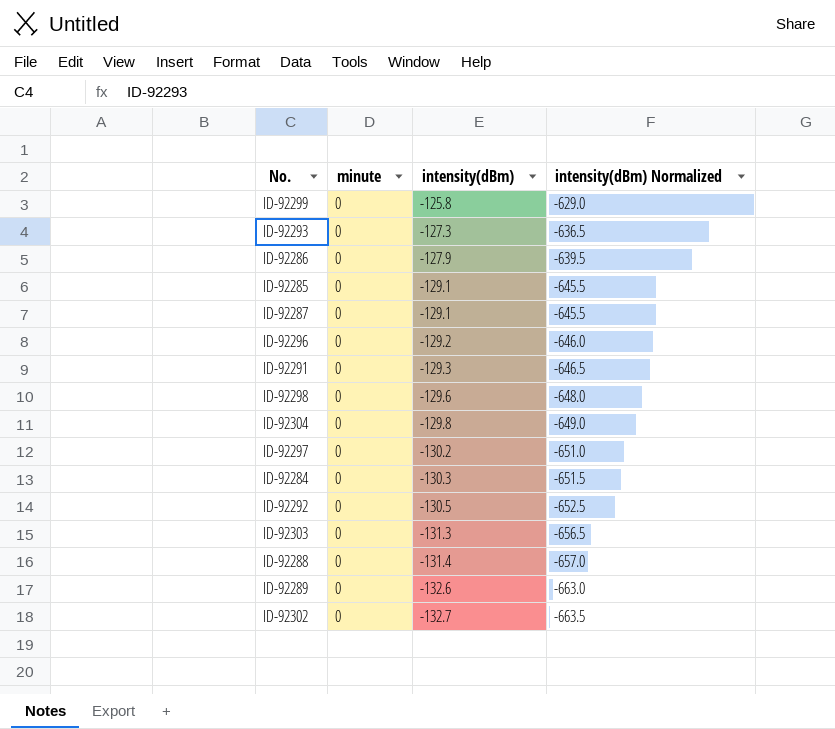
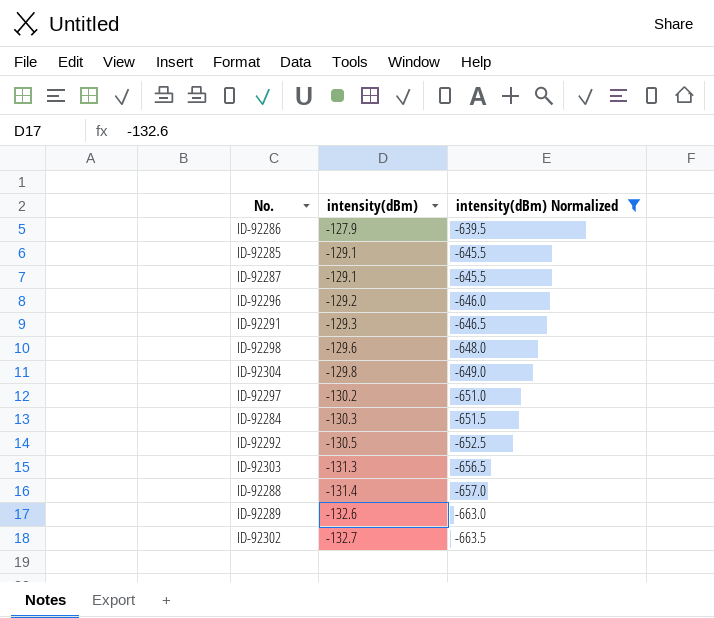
filter: none -> intensity(dBm) Normalized <= -639.5
column minute | position: 2 -> none

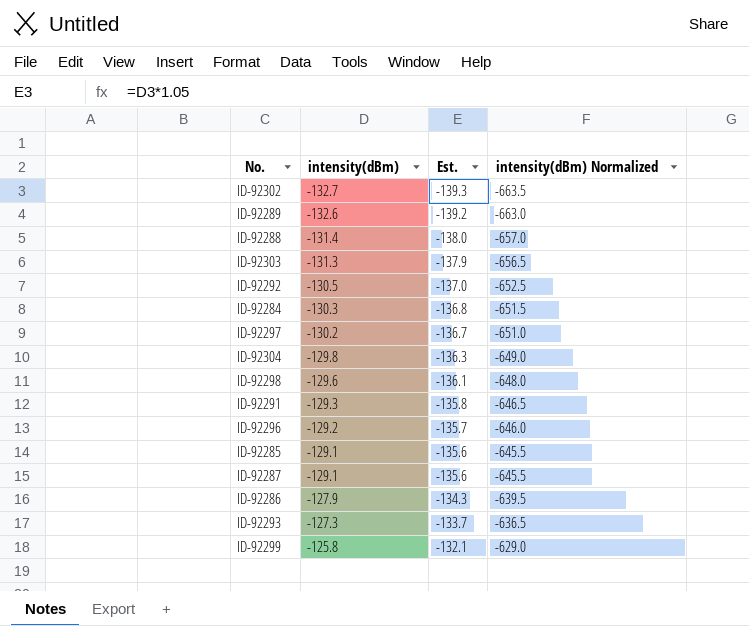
filter: intensity(dBm) Normalized <= -639.5 -> none
row order: intensity(dBm) descending -> intensity(dBm) ascending
column Est. | formula: none -> [intensity(dBm)] * 1.05

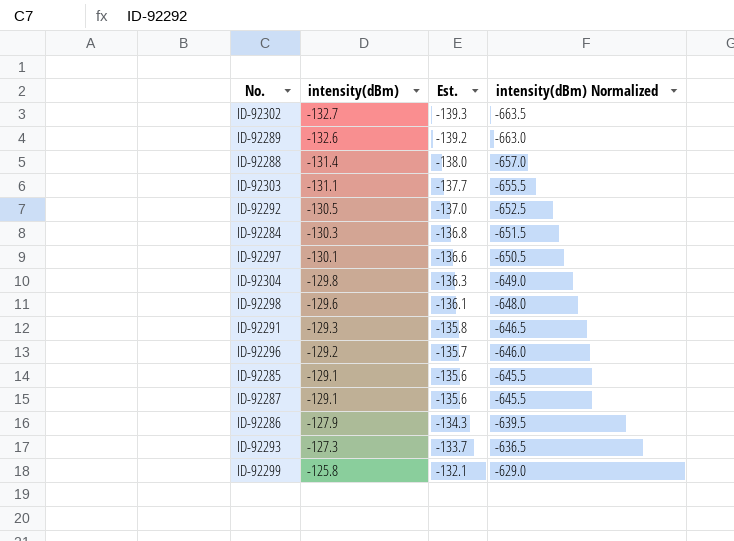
ID-92303 | intensity(dBm): -131.3 -> -131.1
ID-92303 | Est.: -137.9 -> -137.7
ID-92303 | intensity(dBm) Normalized: -656.5 -> -655.5
ID-92297 | intensity(dBm): -130.2 -> -130.1
ID-92297 | Est.: -136.7 -> -136.6
ID-92297 | intensity(dBm) Normalized: -651.0 -> -650.5

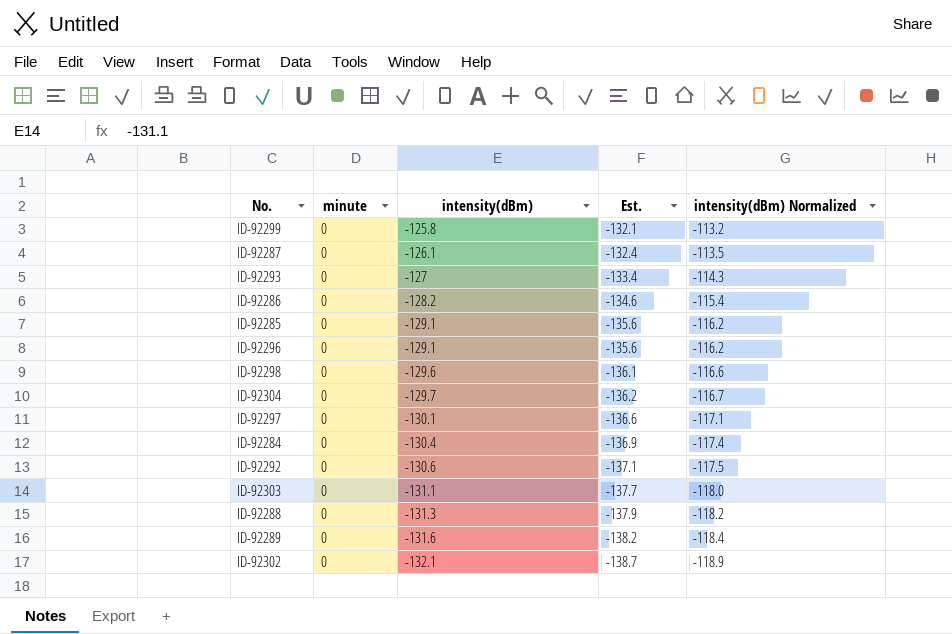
row order: intensity(dBm) ascending -> intensity(dBm) descending
column minute | position: none -> 2
column intensity(dBm) Normalized | formula: [intensity(dBm)] * 5 -> [intensity(dBm)] * 0.9
row ID-92291: -129.3 | -135.8 | -646.5 -> none
ID-92287 | intensity(dBm): -129.1 -> -126.1
ID-92287 | Est.: -135.6 -> -132.4
ID-92293 | intensity(dBm): -127.3 -> -127
ID-92293 | Est.: -133.7 -> -133.4
ID-92286 | intensity(dBm): -127.9 -> -128.2
ID-92286 | Est.: -134.3 -> -134.6
ID-92296 | intensity(dBm): -129.2 -> -129.1
ID-92296 | Est.: -135.7 -> -135.6
ID-92304 | intensity(dBm): -129.8 -> -129.7
ID-92304 | Est.: -136.3 -> -136.2
ID-92284 | intensity(dBm): -130.3 -> -130.4
ID-92284 | Est.: -136.8 -> -136.9
ID-92292 | intensity(dBm): -130.5 -> -130.6
ID-92292 | Est.: -137.0 -> -137.1
ID-92288 | intensity(dBm): -131.4 -> -131.3
ID-92288 | Est.: -138.0 -> -137.9
ID-92289 | intensity(dBm): -132.6 -> -131.6
ID-92289 | Est.: -139.2 -> -138.2
ID-92302 | intensity(dBm): -132.7 -> -132.1
ID-92302 | Est.: -139.3 -> -138.7

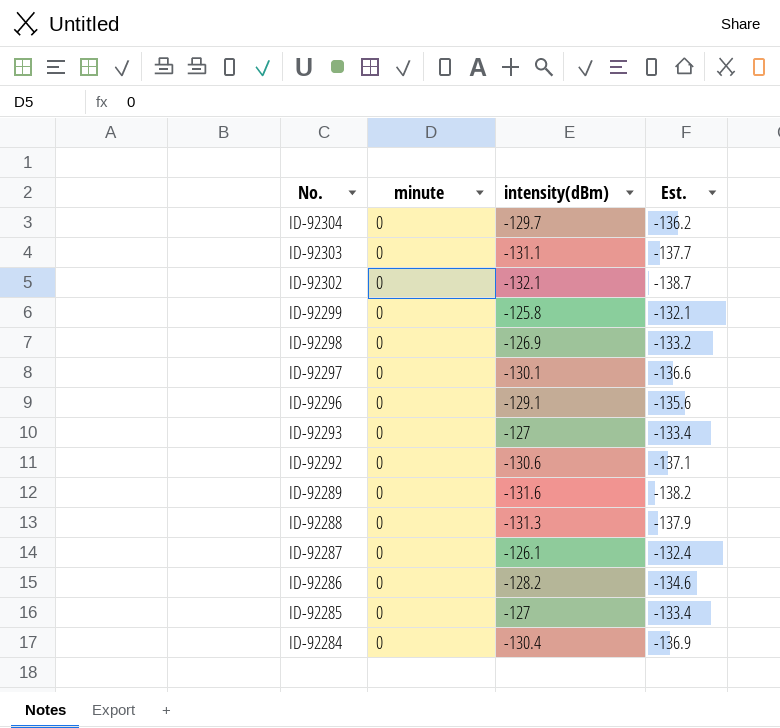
row order: intensity(dBm) descending -> No. descending
column intensity(dBm) Normalized | formula: [intensity(dBm)] * 0.9 -> none
ID-92298 | intensity(dBm): -129.6 -> -126.9
ID-92298 | Est.: -136.1 -> -133.2
ID-92285 | intensity(dBm): -129.1 -> -127
ID-92285 | Est.: -135.6 -> -133.4

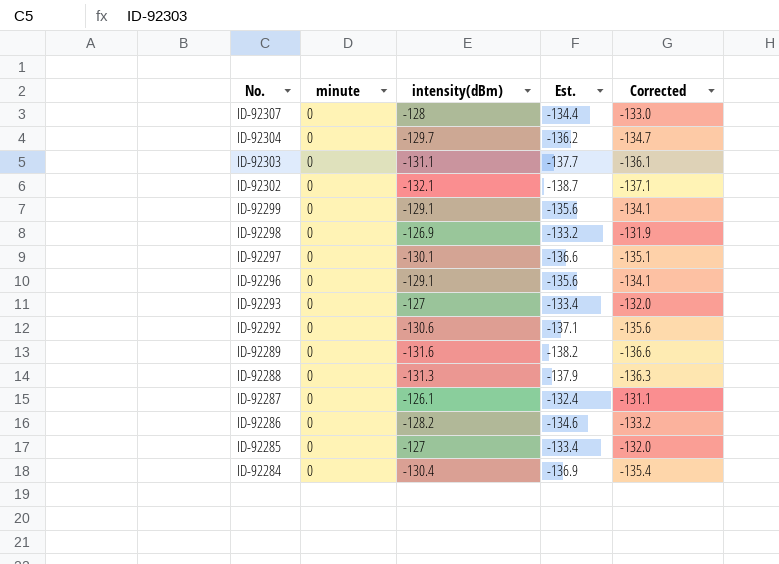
column Corrected | formula: none -> [intensity(dBm)] - 5
row ID-92307: none -> 0 | -128 | -134.4 | -133.0
ID-92299 | intensity(dBm): -125.8 -> -129.1
ID-92299 | Est.: -132.1 -> -135.6

